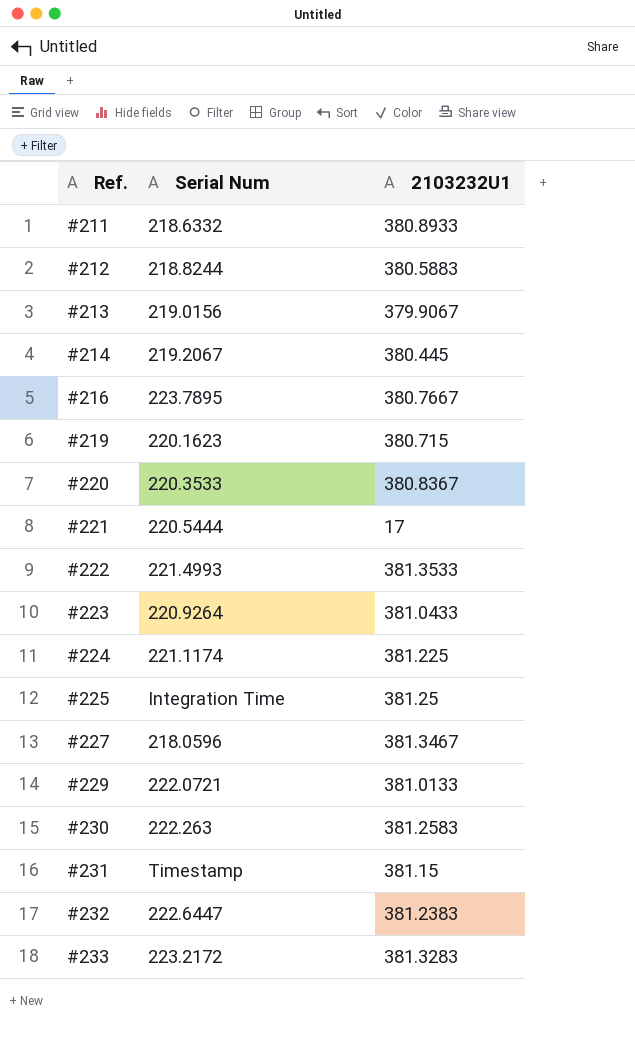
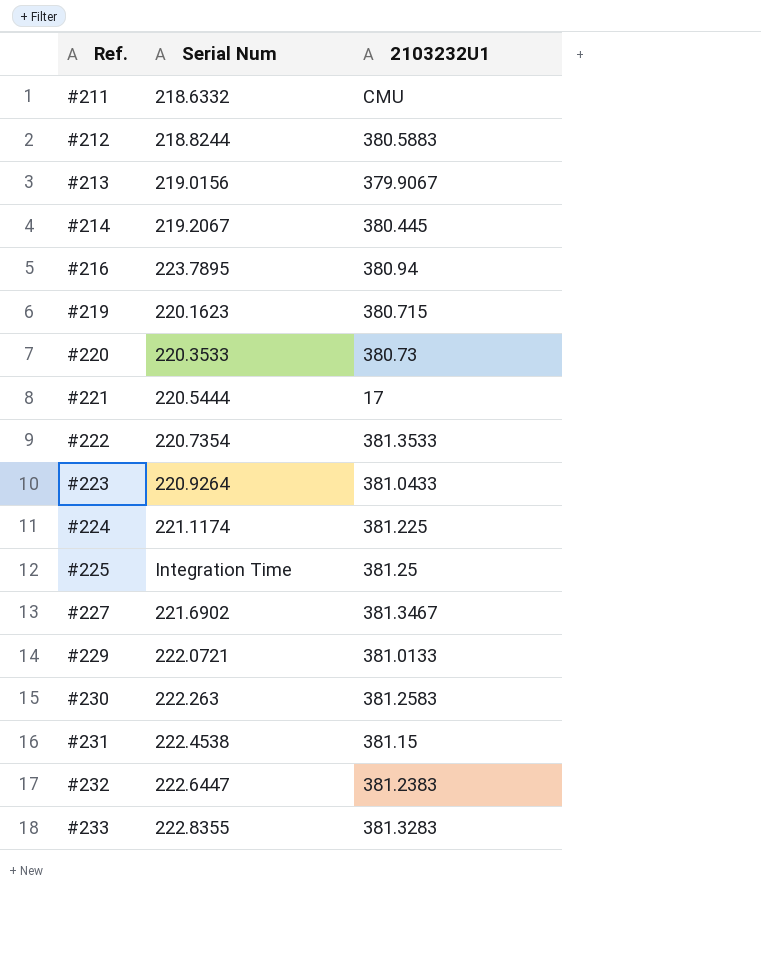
#211 | 2103232U1: 380.8933 -> CMU
#216 | 2103232U1: 380.7667 -> 380.94
#220 | 2103232U1: 380.8367 -> 380.73
#222 | Serial Num: 221.4993 -> 220.7354
#227 | Serial Num: 218.0596 -> 221.6902
#231 | Serial Num: Timestamp -> 222.4538
#233 | Serial Num: 223.2172 -> 222.8355

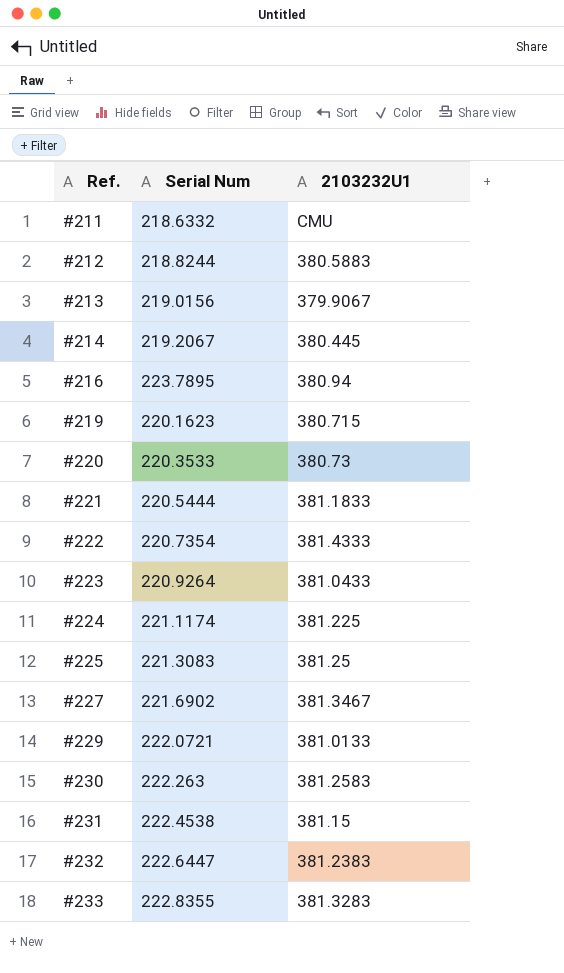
#221 | 2103232U1: 17 -> 381.1833
#222 | 2103232U1: 381.3533 -> 381.4333
#225 | Serial Num: Integration Time -> 221.3083

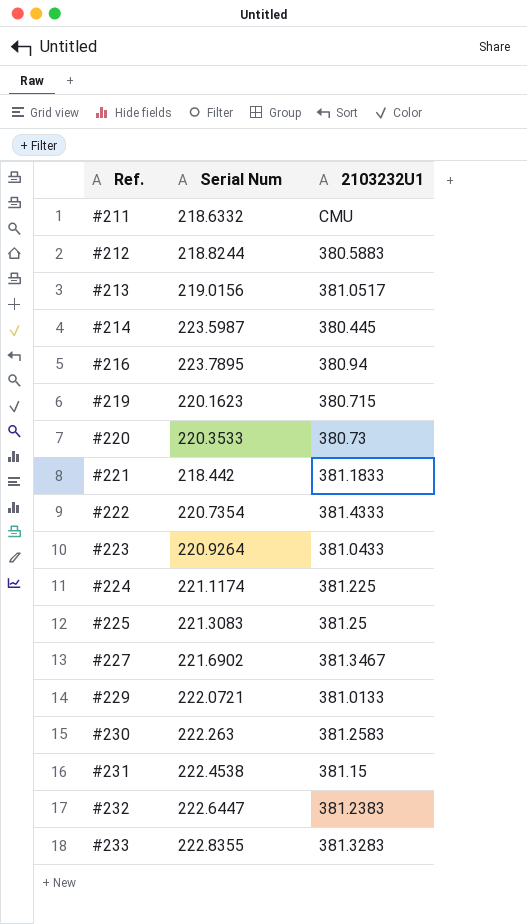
#213 | 2103232U1: 379.9067 -> 381.0517
#214 | Serial Num: 219.2067 -> 223.5987
#221 | Serial Num: 220.5444 -> 218.442

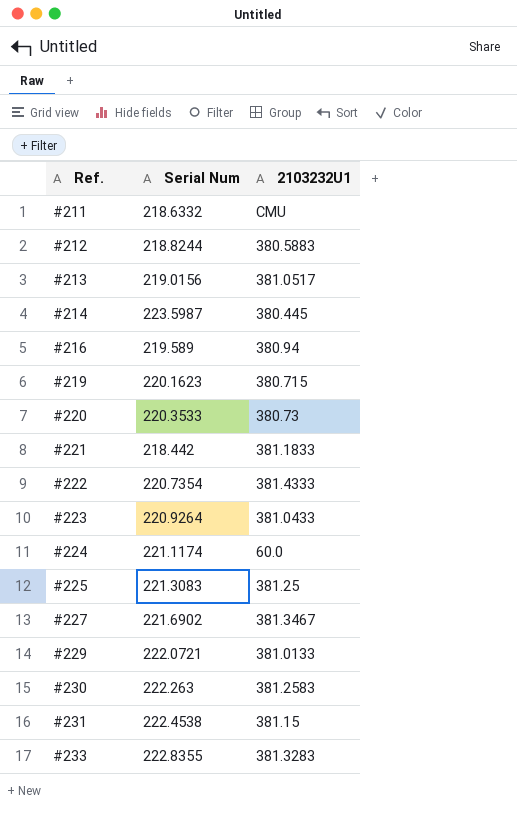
row #232: 222.6447 | 381.2383 -> none
#216 | Serial Num: 223.7895 -> 219.589
#224 | 2103232U1: 381.225 -> 60.0

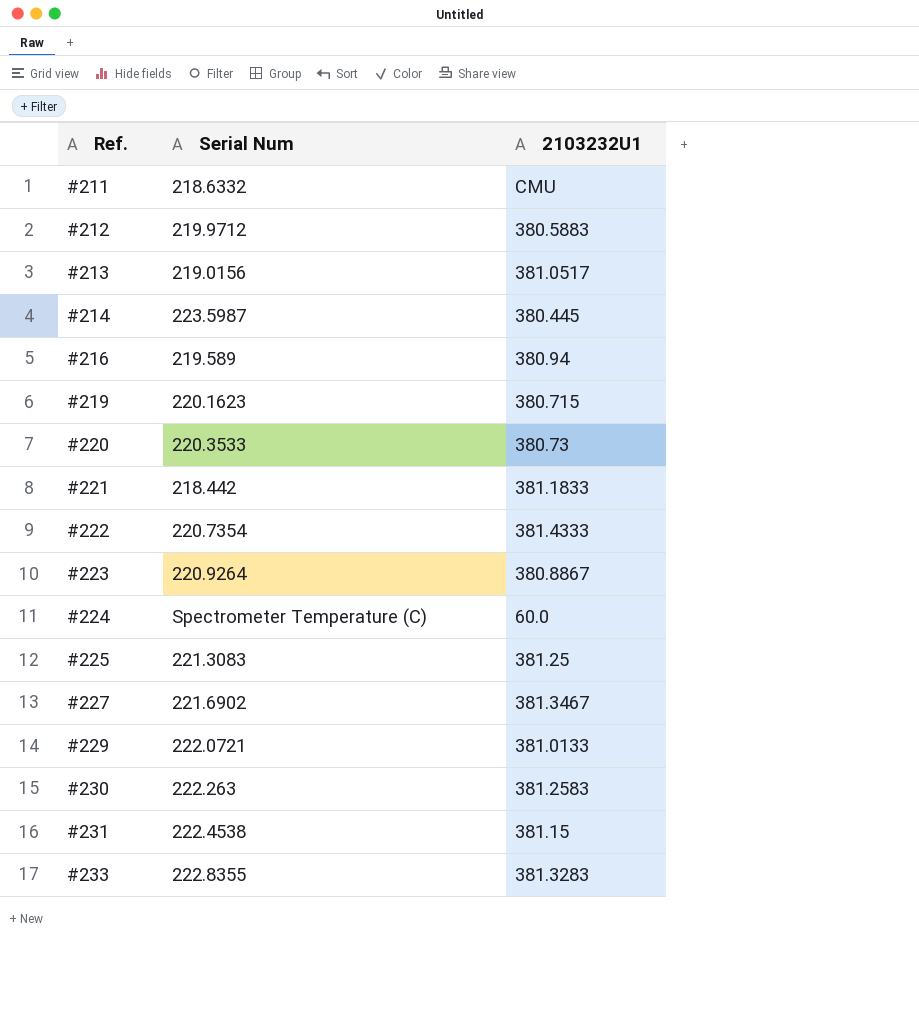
#212 | Serial Num: 218.8244 -> 219.9712
#223 | 2103232U1: 381.0433 -> 380.8867
#224 | Serial Num: 221.1174 -> Spectrometer Temperature (C)

